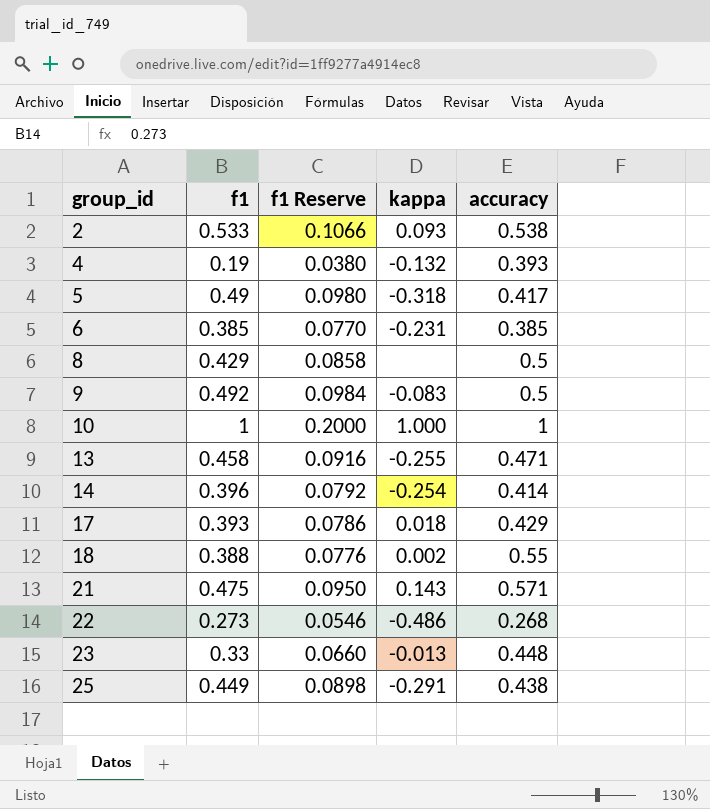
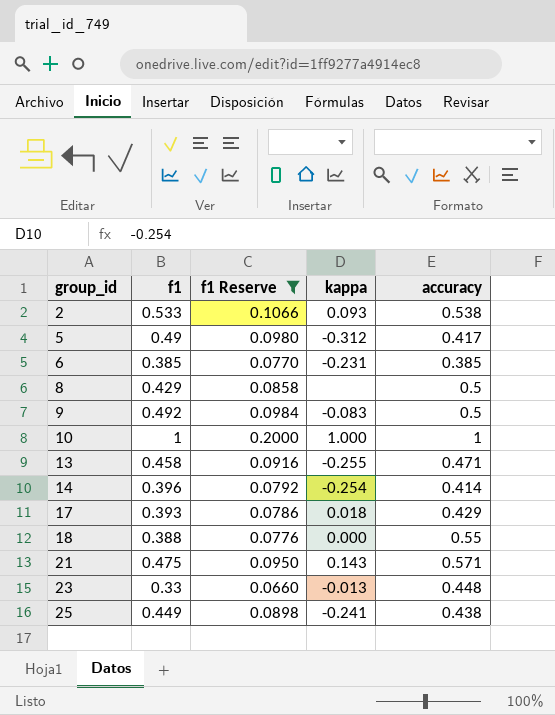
filter: none -> f1 Reserve >= 0.0660
5 | kappa: -0.318 -> -0.312
18 | kappa: 0.002 -> 0.000
25 | kappa: -0.291 -> -0.241

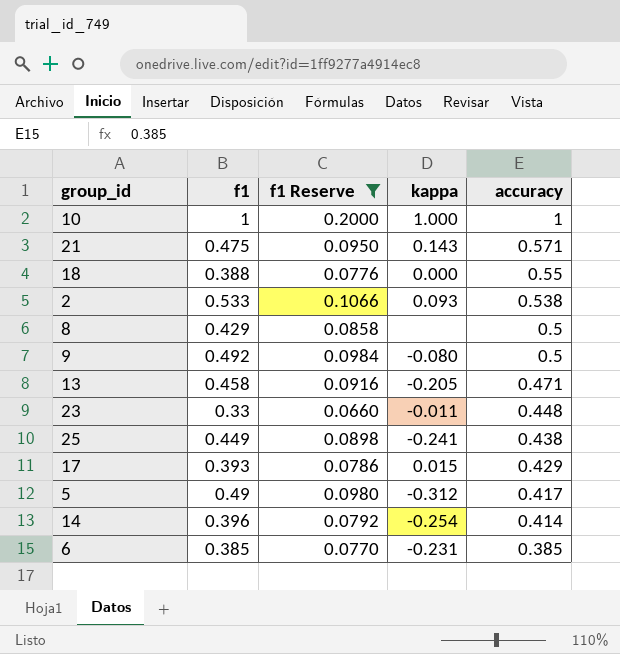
row order: group_id ascending -> accuracy descending
9 | kappa: -0.083 -> -0.080
13 | kappa: -0.255 -> -0.205
23 | kappa: -0.013 -> -0.011
17 | kappa: 0.018 -> 0.015

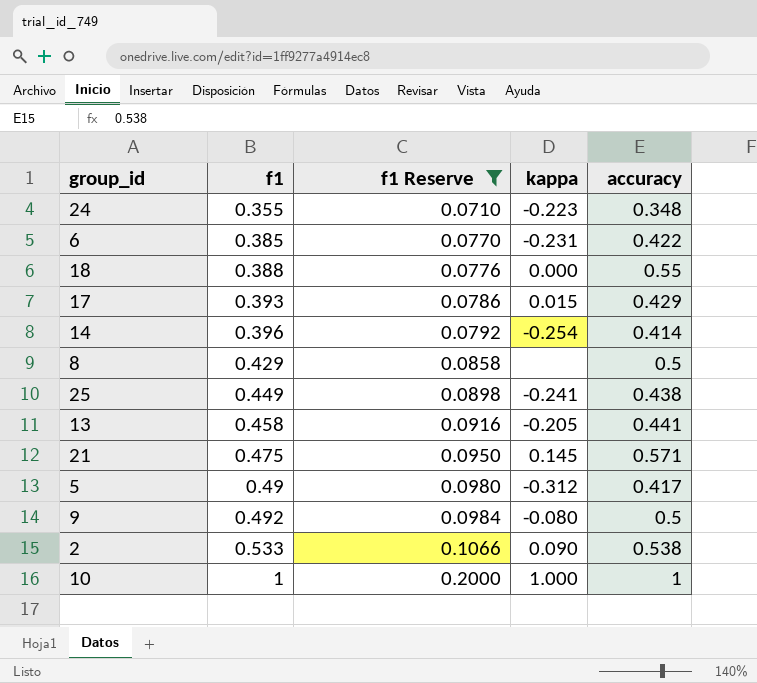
row order: accuracy descending -> f1 ascending
row 23: 0.33 | 0.0660 | -0.011 | 0.448 -> none
row 24: none -> 0.355 | 0.0710 | -0.223 | 0.348
6 | accuracy: 0.385 -> 0.422
13 | accuracy: 0.471 -> 0.441
21 | kappa: 0.143 -> 0.145
2 | kappa: 0.093 -> 0.090

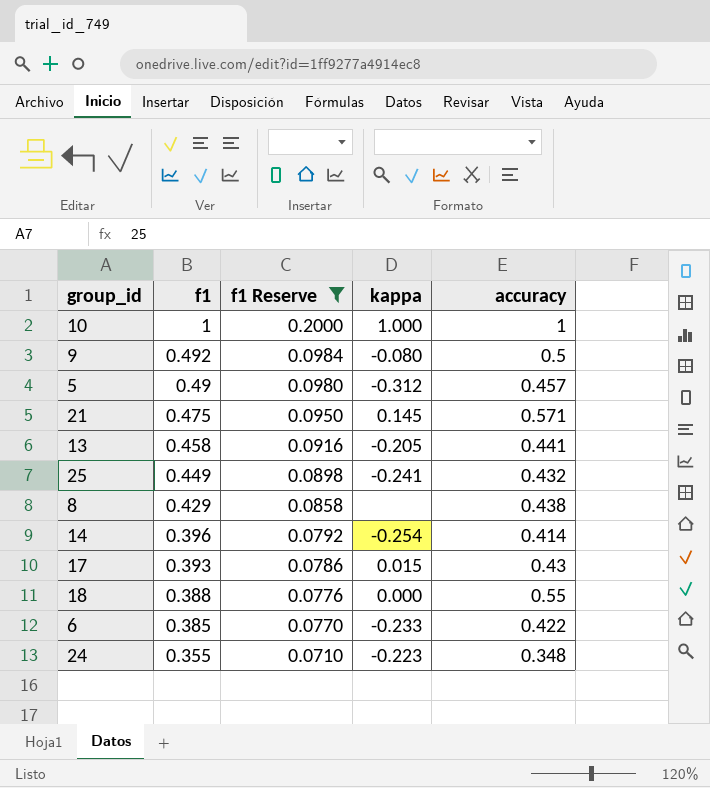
row order: f1 ascending -> f1 descending
row 2: 0.533 | 0.1066 | 0.090 | 0.538 -> none
5 | accuracy: 0.417 -> 0.457
25 | accuracy: 0.438 -> 0.432
8 | accuracy: 0.5 -> 0.438
17 | accuracy: 0.429 -> 0.43
6 | kappa: -0.231 -> -0.233

